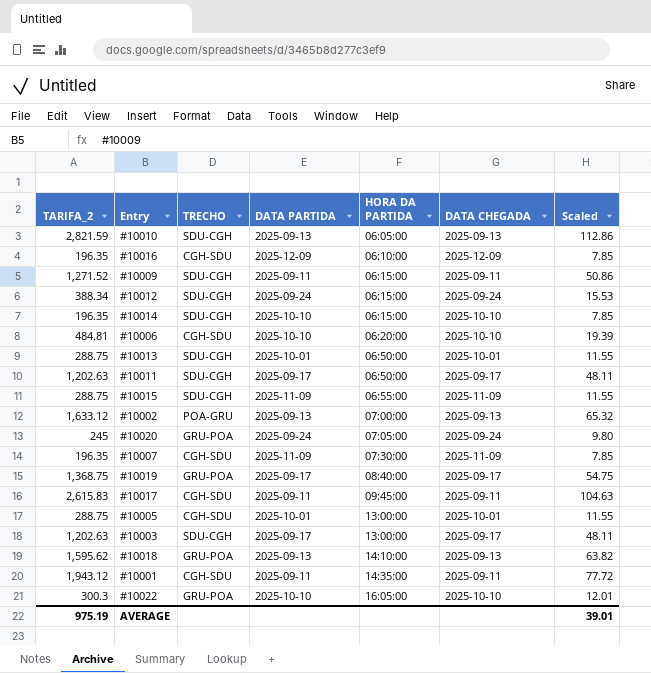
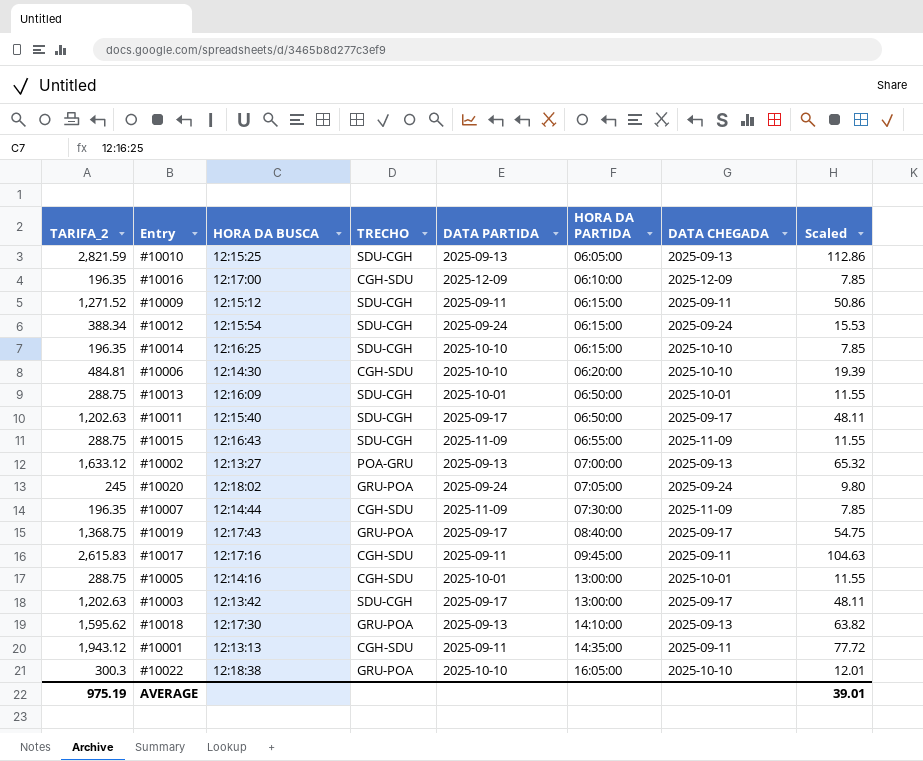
column HORA DA BUSCA | position: none -> 3

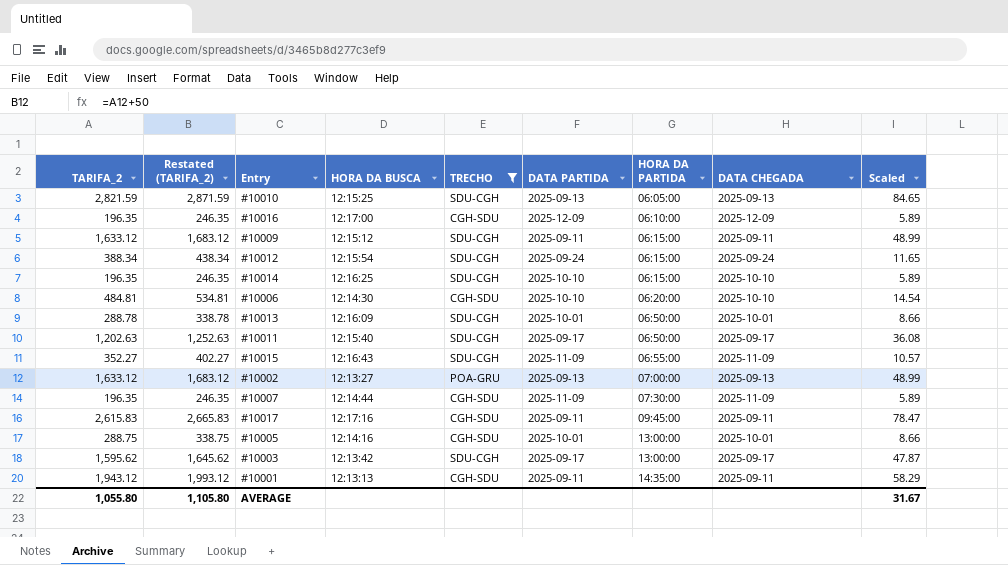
filter: none -> TRECHO != GRU-POA
column Restated (TARIFA_2) | formula: none -> [TARIFA_2] + 50
column Scaled | formula: [TARIFA_2] * 0.04 -> [TARIFA_2] * 0.03
#10009 | TARIFA_2: 1,271.52 -> 1,633.12
#10013 | TARIFA_2: 288.75 -> 288.78
#10015 | TARIFA_2: 288.75 -> 352.27
#10003 | TARIFA_2: 1,202.63 -> 1,595.62
AVERAGE | TARIFA_2: 975.19 -> 1,055.80
AVERAGE | Scaled: 39.01 -> 31.67

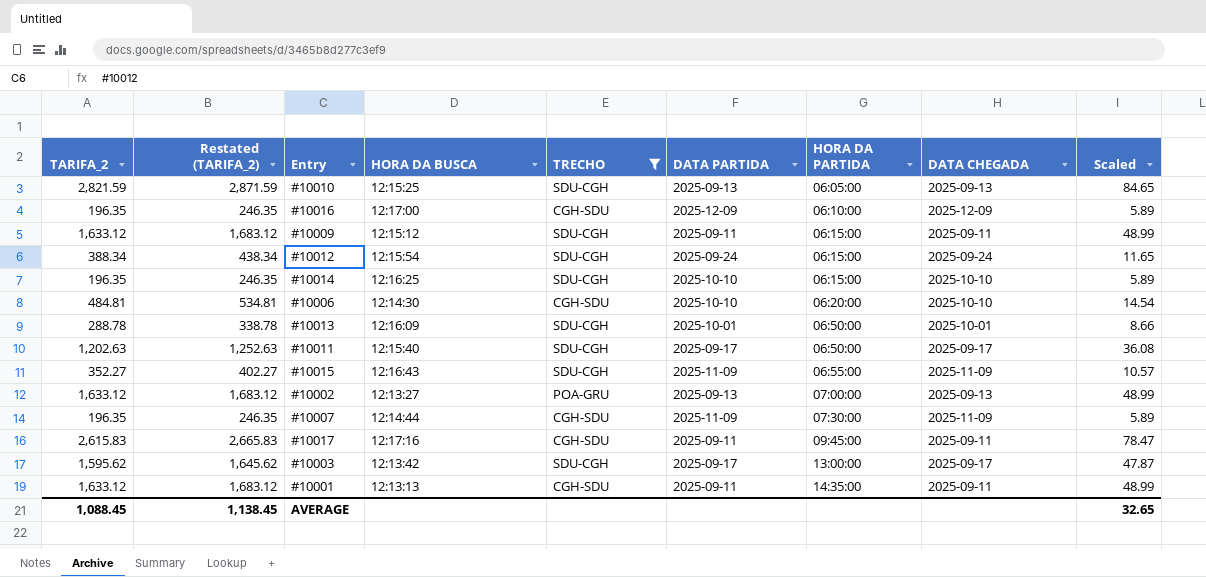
row #10005: 288.75 | 338.75 | 12:14:16 | CGH-SDU | 2025-10-01 | 13:00:00 | 2025-10-01 | 8.66 -> none
#10001 | TARIFA_2: 1,943.12 -> 1,633.12
#10001 | Restated (TARIFA_2): 1,993.12 -> 1,683.12
#10001 | Scaled: 58.29 -> 48.99
AVERAGE | TARIFA_2: 1,055.80 -> 1,088.45
AVERAGE | Restated (TARIFA_2): 1,105.80 -> 1,138.45
AVERAGE | Scaled: 31.67 -> 32.65

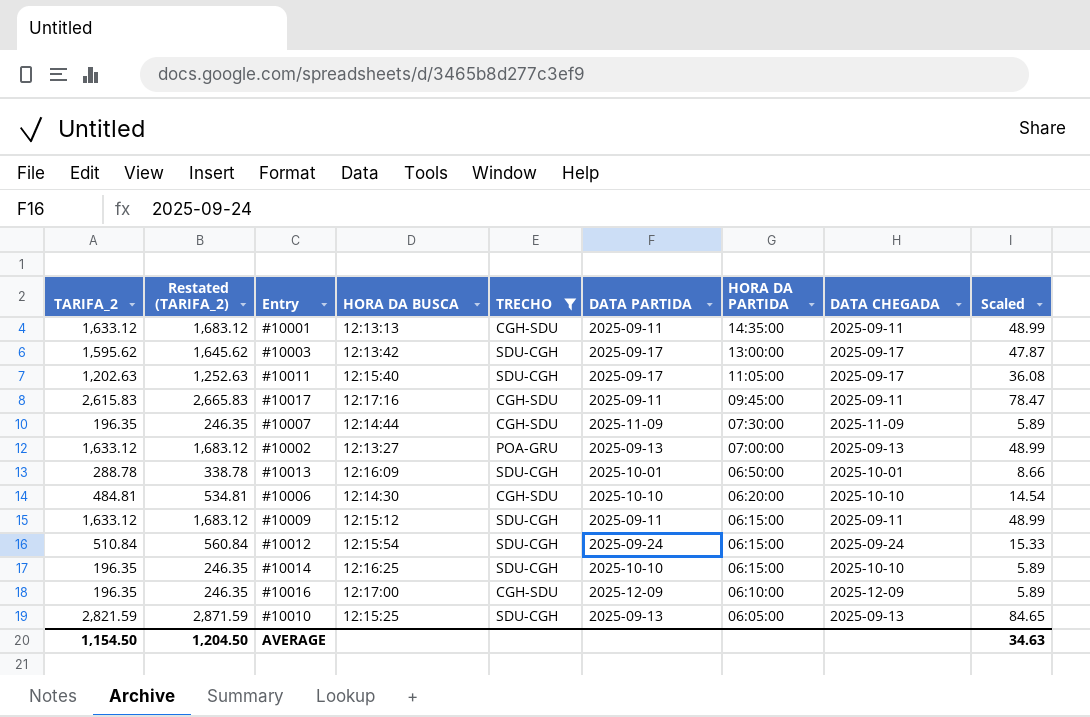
row order: HORA DA PARTIDA ascending -> HORA DA PARTIDA descending
row #10015: 352.27 | 402.27 | 12:16:43 | SDU-CGH | 2025-11-09 | 06:55:00 | 2025-11-09 | 10.57 -> none
#10011 | HORA DA PARTIDA: 06:50:00 -> 11:05:00
#10012 | TARIFA_2: 388.34 -> 510.84
#10012 | Restated (TARIFA_2): 438.34 -> 560.84
#10012 | Scaled: 11.65 -> 15.33
AVERAGE | TARIFA_2: 1,088.45 -> 1,154.50
AVERAGE | Restated (TARIFA_2): 1,138.45 -> 1,204.50
AVERAGE | Scaled: 32.65 -> 34.63

